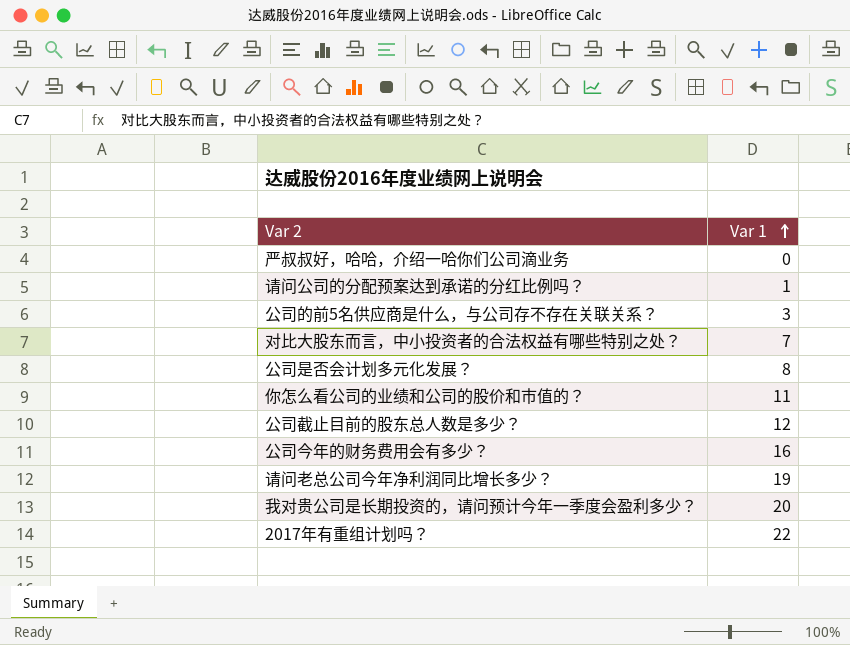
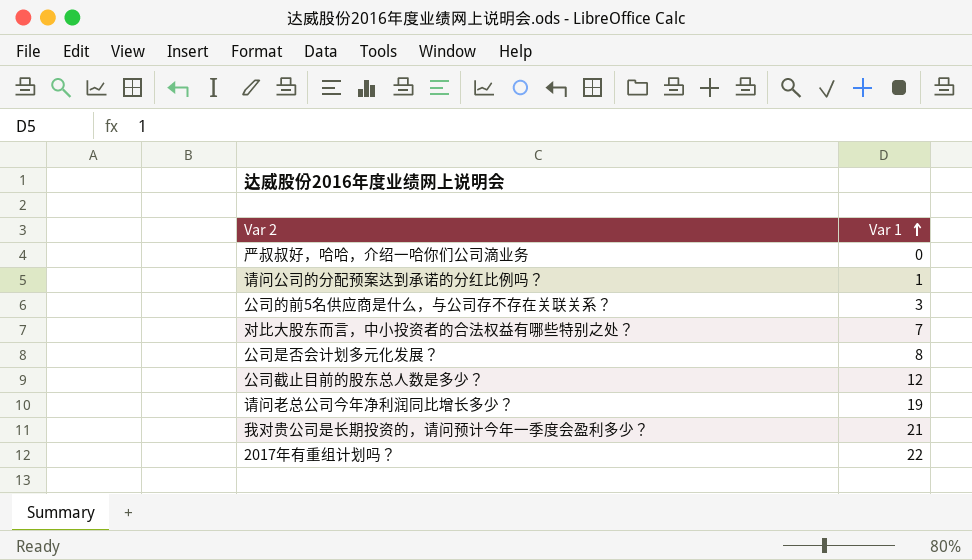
row 你怎么看公司的业绩和公司的股价和市值的？: 11 -> none
row 公司今年的财务费用会有多少？: 16 -> none
我对贵公司是长期投资的，请问预计今年一季度会盈利多少？ | Var 1: 20 -> 21

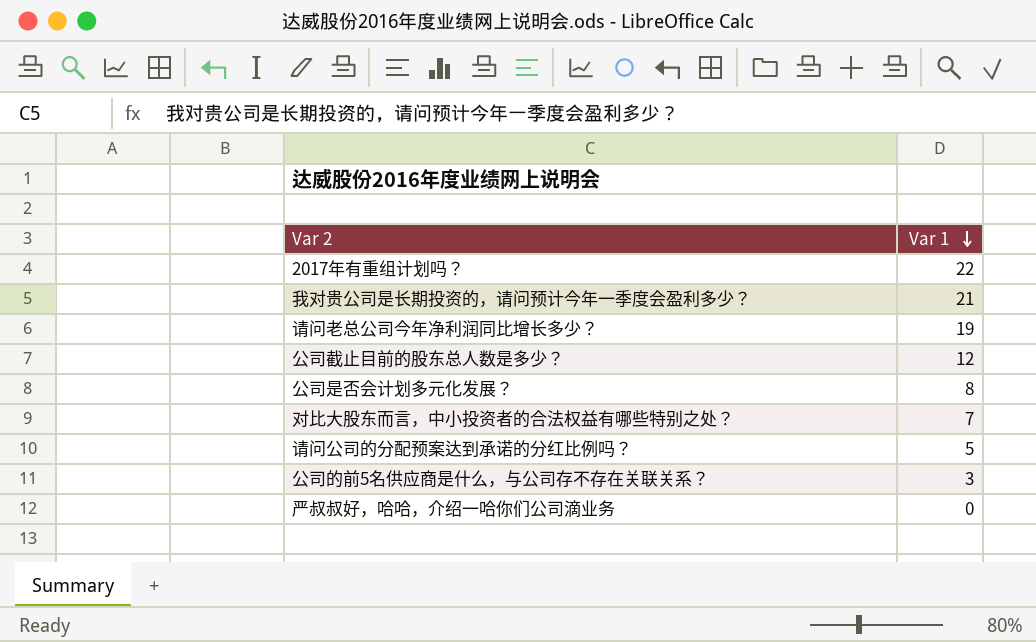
row order: Var 1 ascending -> Var 1 descending
请问公司的分配预案达到承诺的分红比例吗？ | Var 1: 1 -> 5

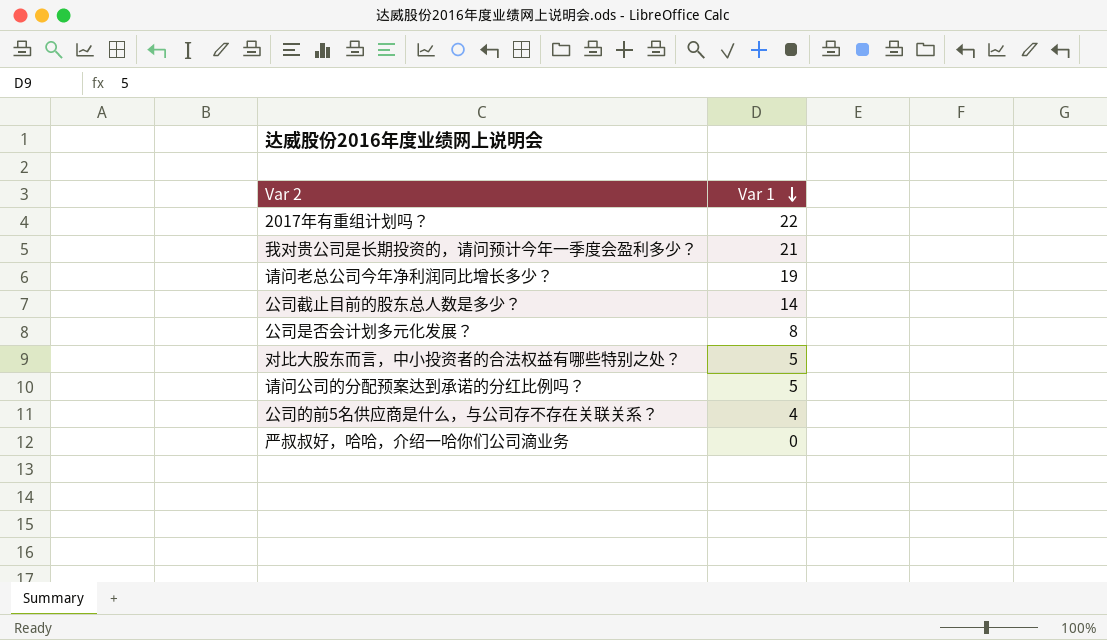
公司截止目前的股东总人数是多少？ | Var 1: 12 -> 14
对比大股东而言，中小投资者的合法权益有哪些特别之处？ | Var 1: 7 -> 5
公司的前5名供应商是什么，与公司存不存在关联关系？ | Var 1: 3 -> 4

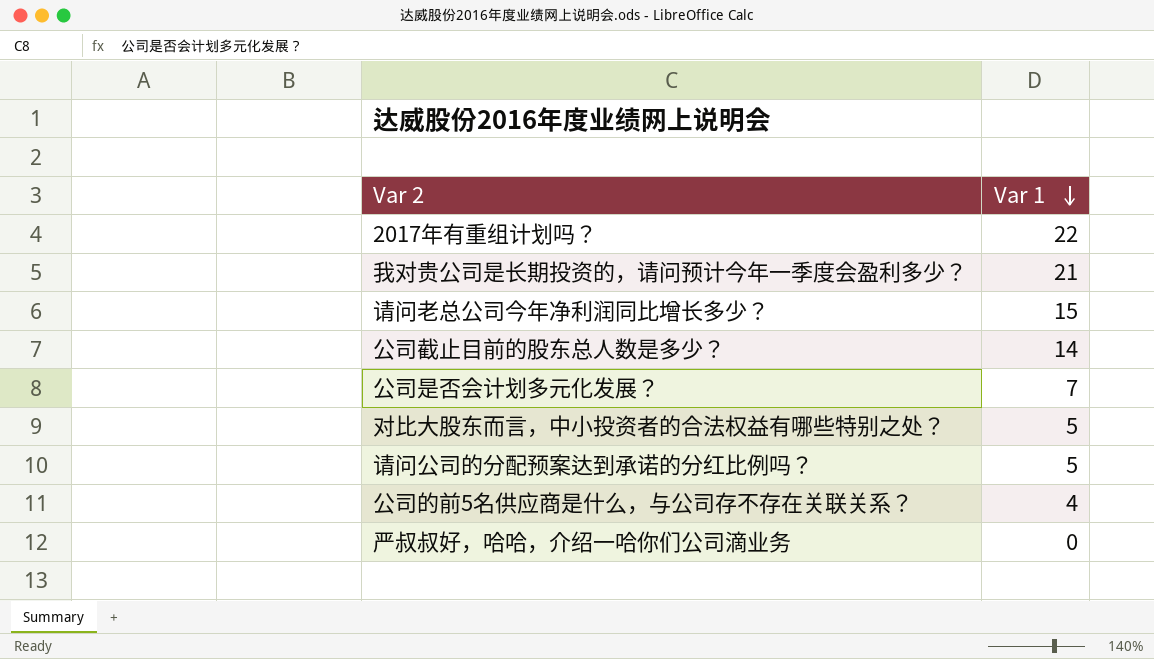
请问老总公司今年净利润同比增长多少？ | Var 1: 19 -> 15
公司是否会计划多元化发展？ | Var 1: 8 -> 7

